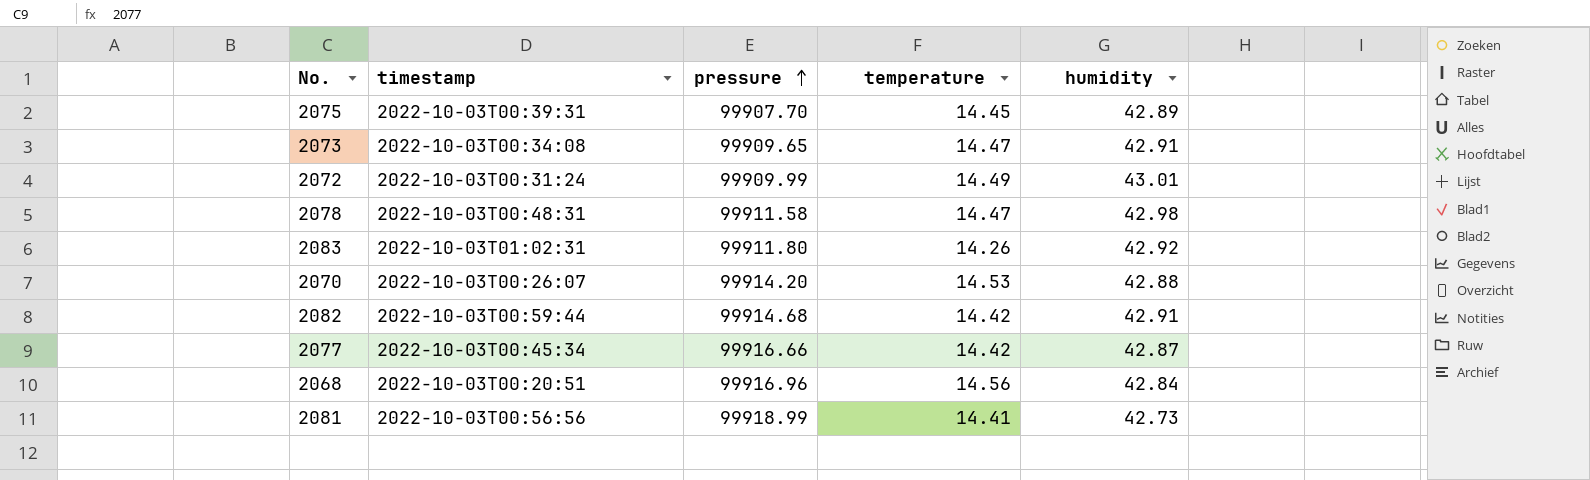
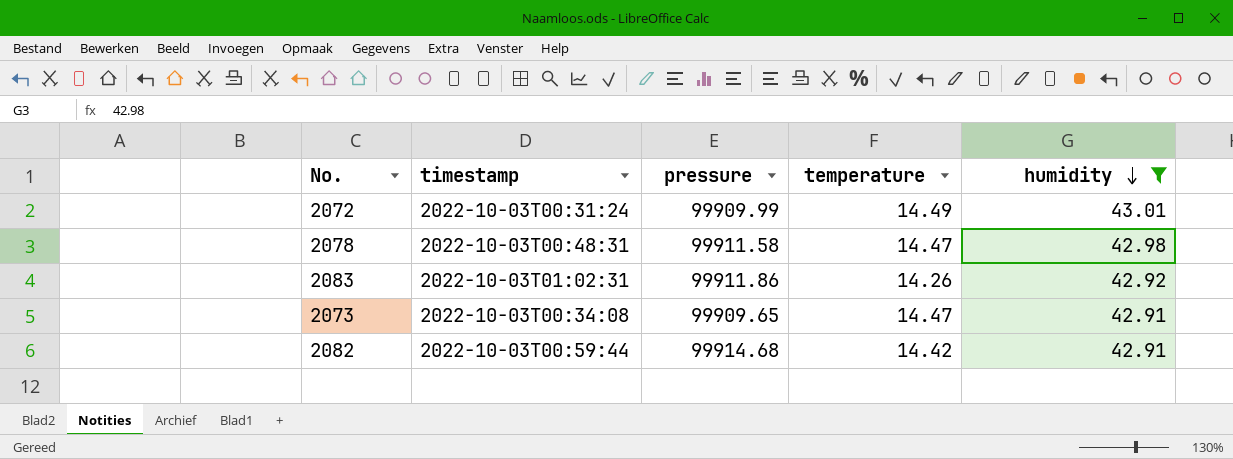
filter: none -> humidity >= 42.91
row order: pressure ascending -> humidity descending
2083 | pressure: 99911.80 -> 99911.86

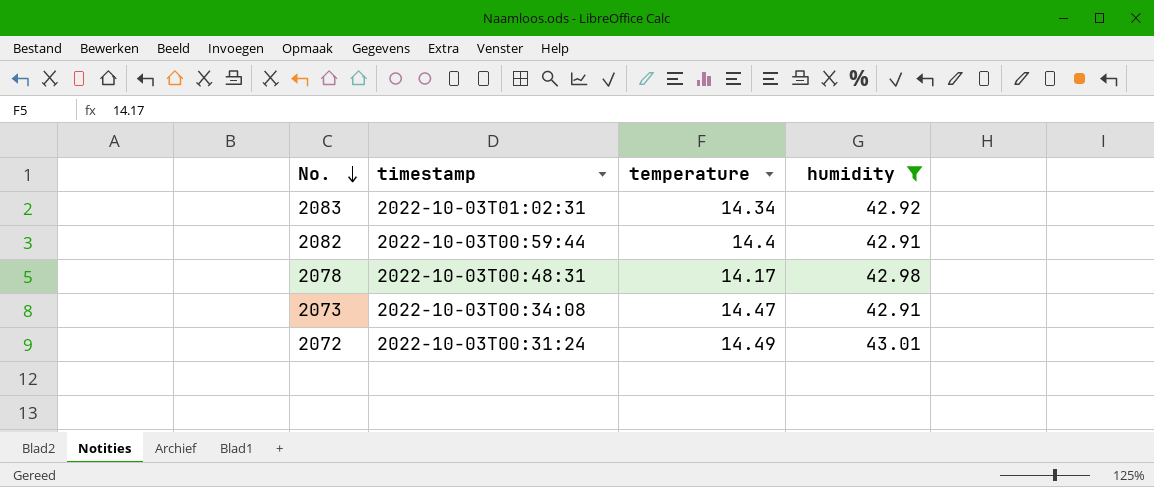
row order: humidity descending -> No. descending
column pressure | position: 3 -> none
2083 | temperature: 14.26 -> 14.34
2082 | temperature: 14.42 -> 14.4
2078 | temperature: 14.47 -> 14.17

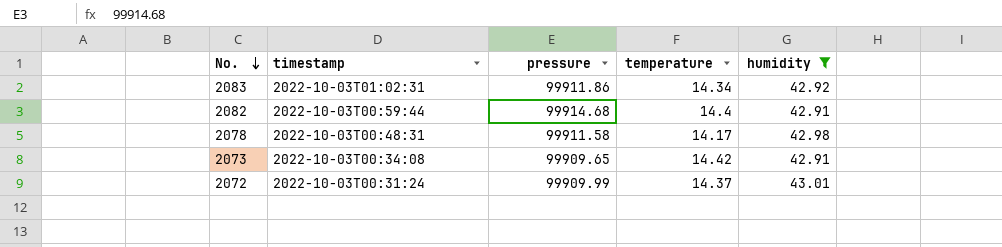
column pressure | position: none -> 3
2073 | temperature: 14.47 -> 14.42
2072 | temperature: 14.49 -> 14.37

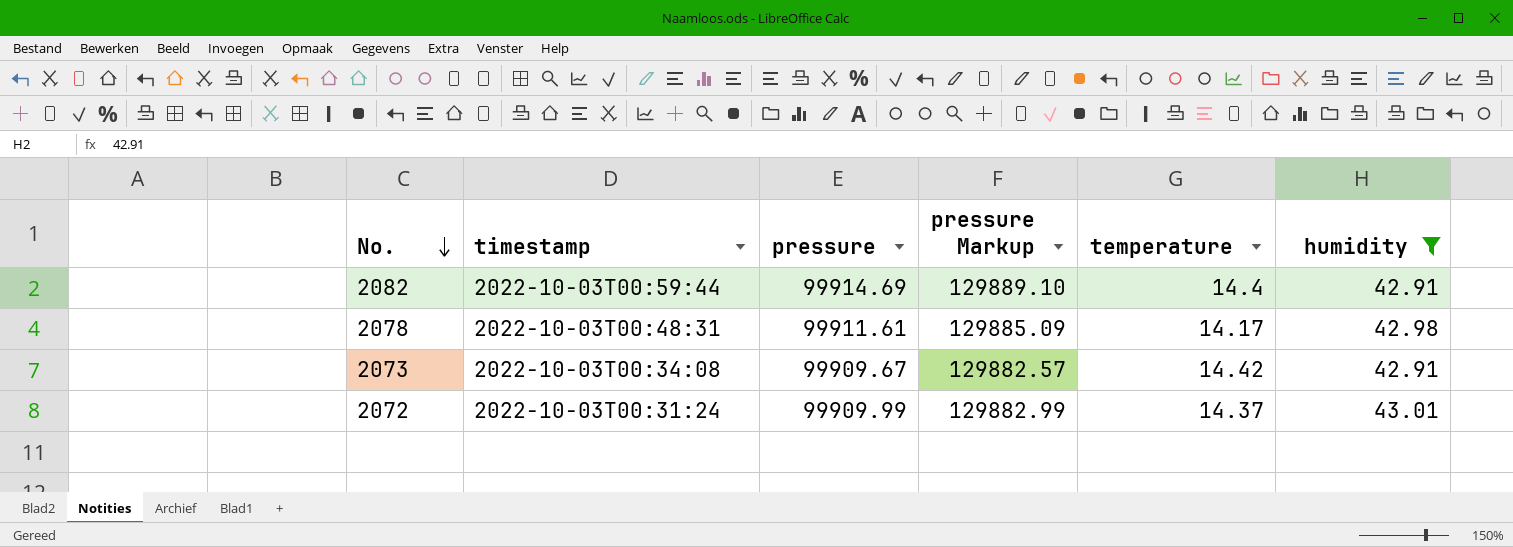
column pressure Markup | formula: none -> [pressure] * 1.3
row 2083: 2022-10-03T01:02:31 | 99911.86 | 14.34 | 42.92 -> none
2082 | pressure: 99914.68 -> 99914.69
2078 | pressure: 99911.58 -> 99911.61
2073 | pressure: 99909.65 -> 99909.67

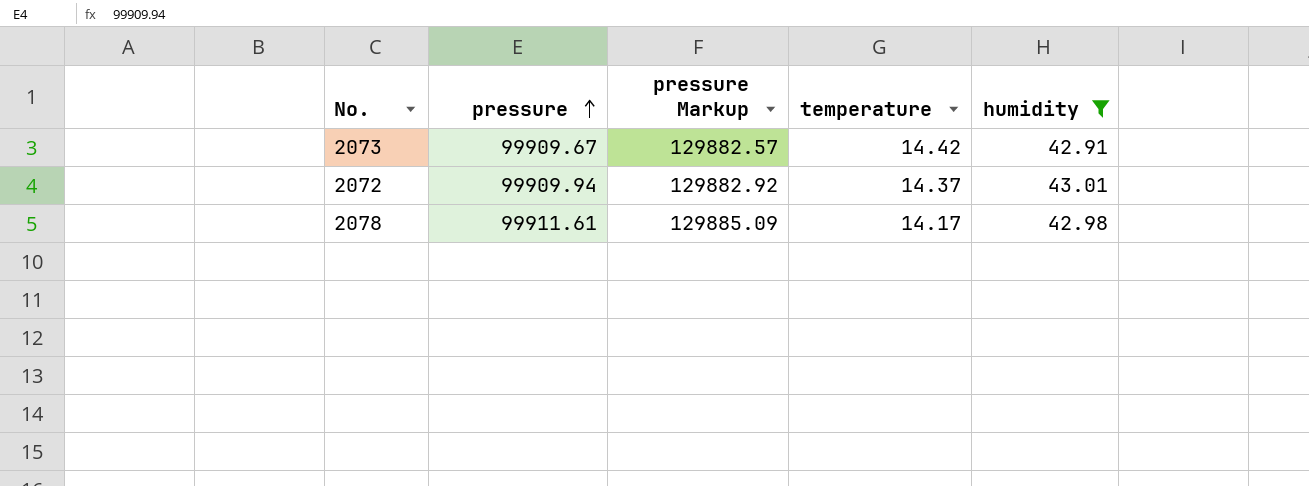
row order: No. descending -> pressure ascending
column timestamp | position: 2 -> none
row 2082: 2022-10-03T00:59:44 | 99914.69 | 129889.10 | 14.4 | 42.91 -> none
2072 | pressure: 99909.99 -> 99909.94
2072 | pressure Markup: 129882.99 -> 129882.92

